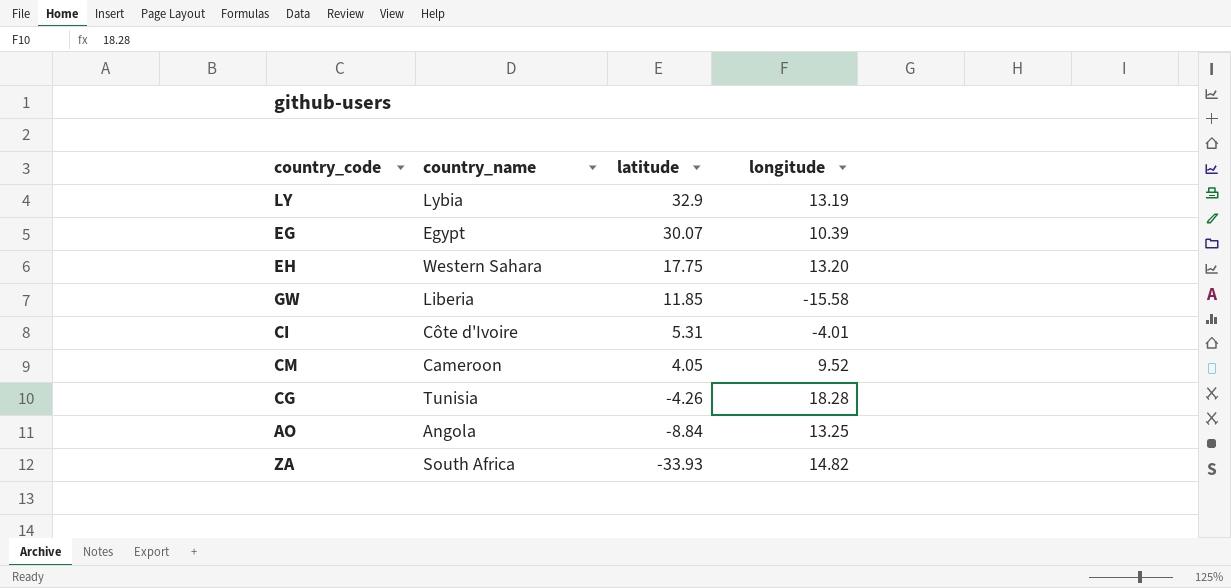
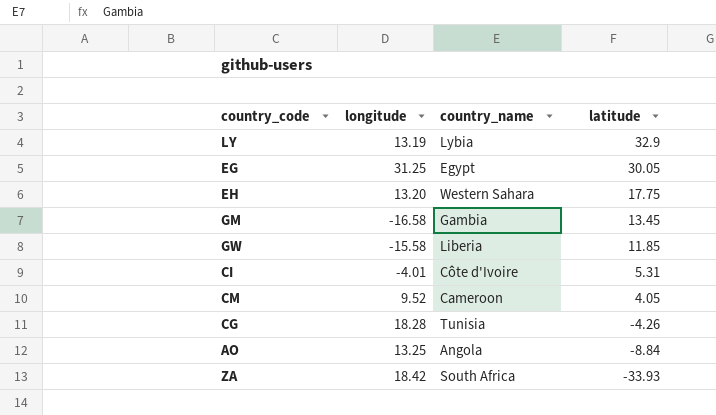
column longitude | position: 4 -> 2
EG | longitude: 10.39 -> 31.25
EG | latitude: 30.07 -> 30.05
row GM: none -> -16.58 | Gambia | 13.45
ZA | longitude: 14.82 -> 18.42

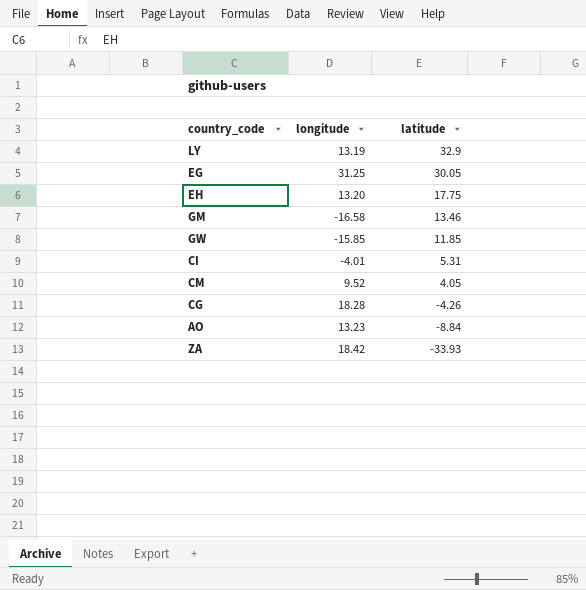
column country_name | position: 3 -> none
GM | latitude: 13.45 -> 13.46
GW | longitude: -15.58 -> -15.85
AO | longitude: 13.25 -> 13.23

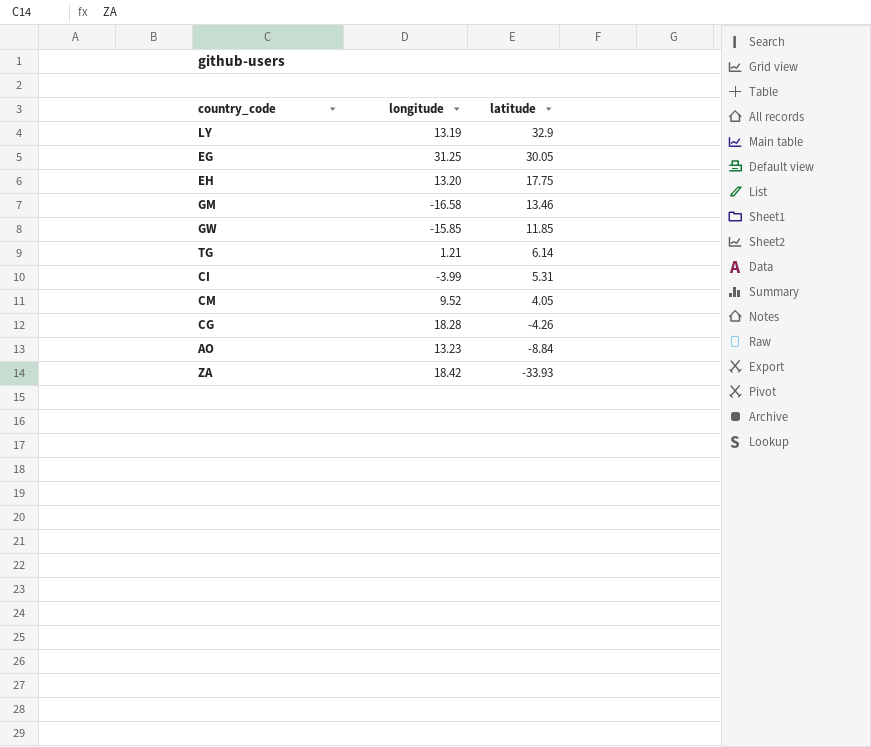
row TG: none -> 1.21 | 6.14
CI | longitude: -4.01 -> -3.99

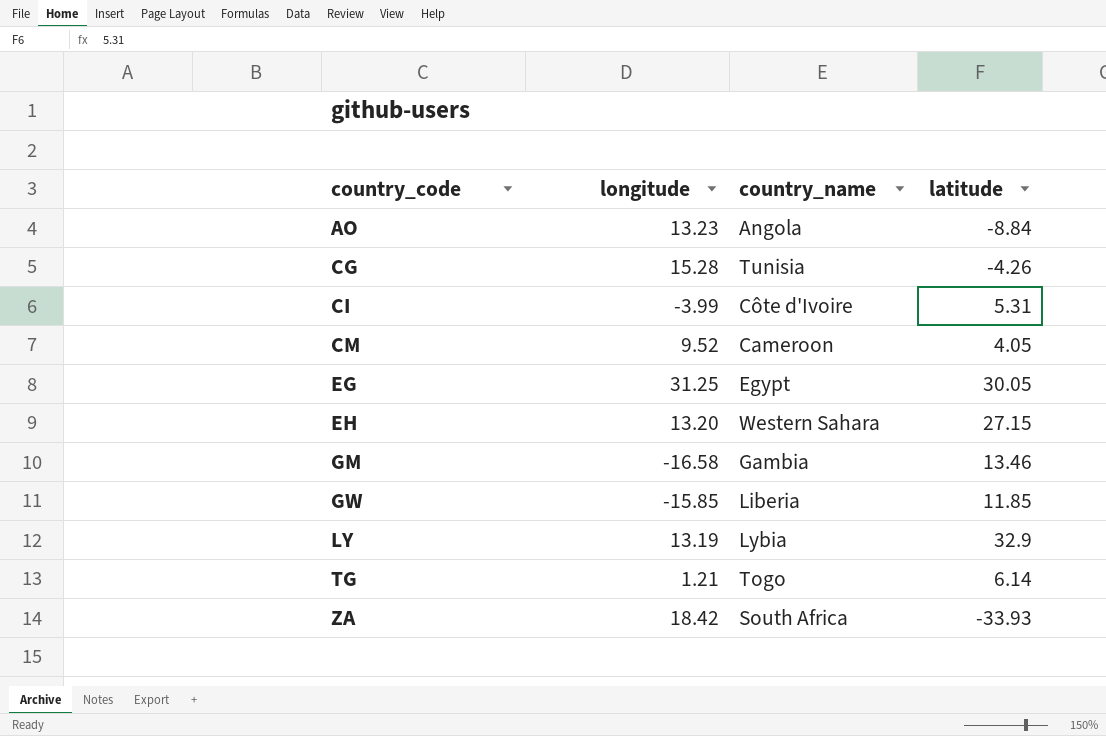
row order: latitude descending -> country_code ascending
column country_name | position: none -> 3
CG | longitude: 18.28 -> 15.28
EH | latitude: 17.75 -> 27.15

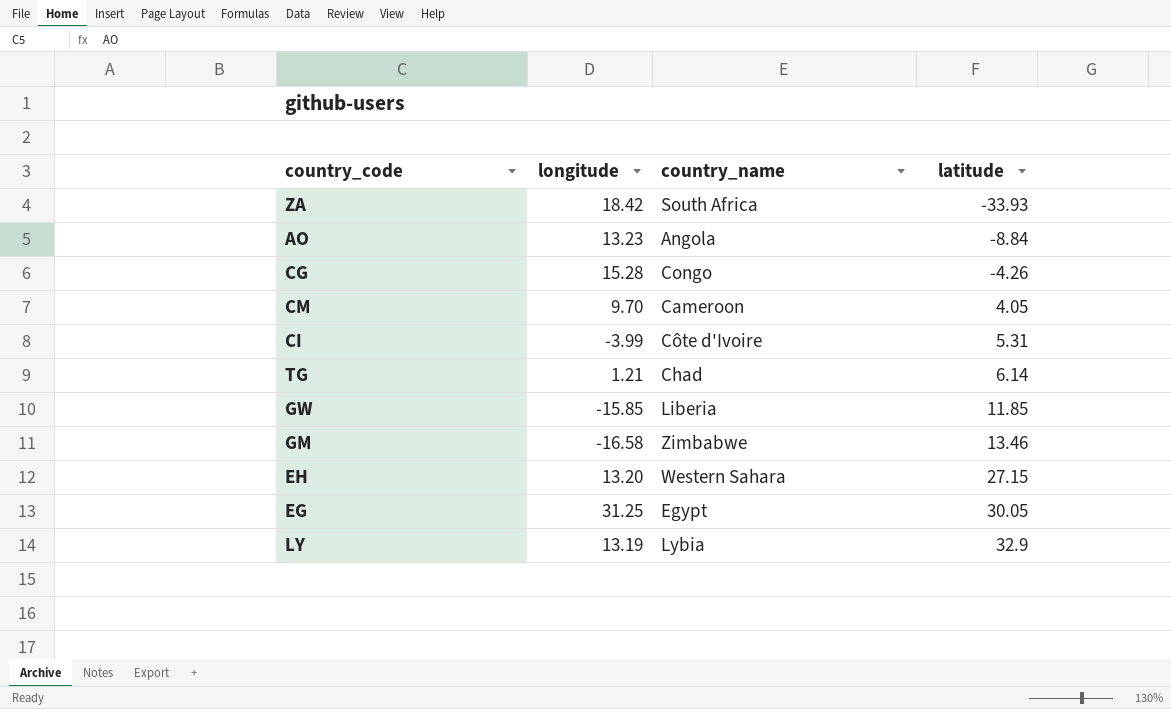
row order: country_code ascending -> latitude ascending
CG | country_name: Tunisia -> Congo
CM | longitude: 9.52 -> 9.70
TG | country_name: Togo -> Chad
GM | country_name: Gambia -> Zimbabwe

